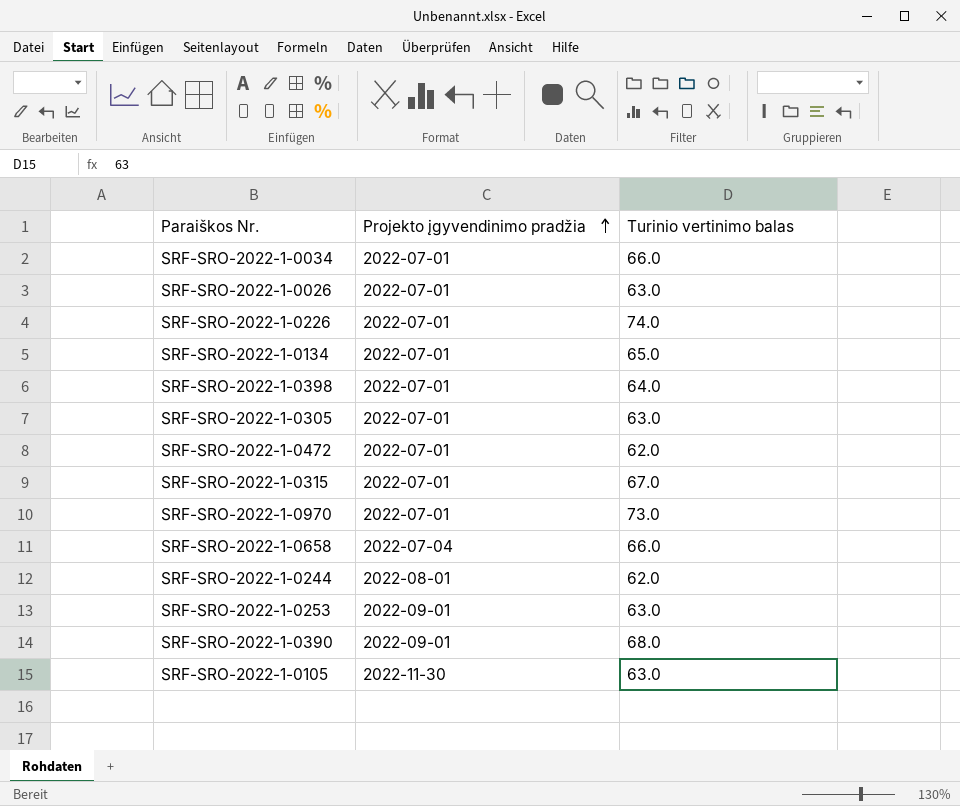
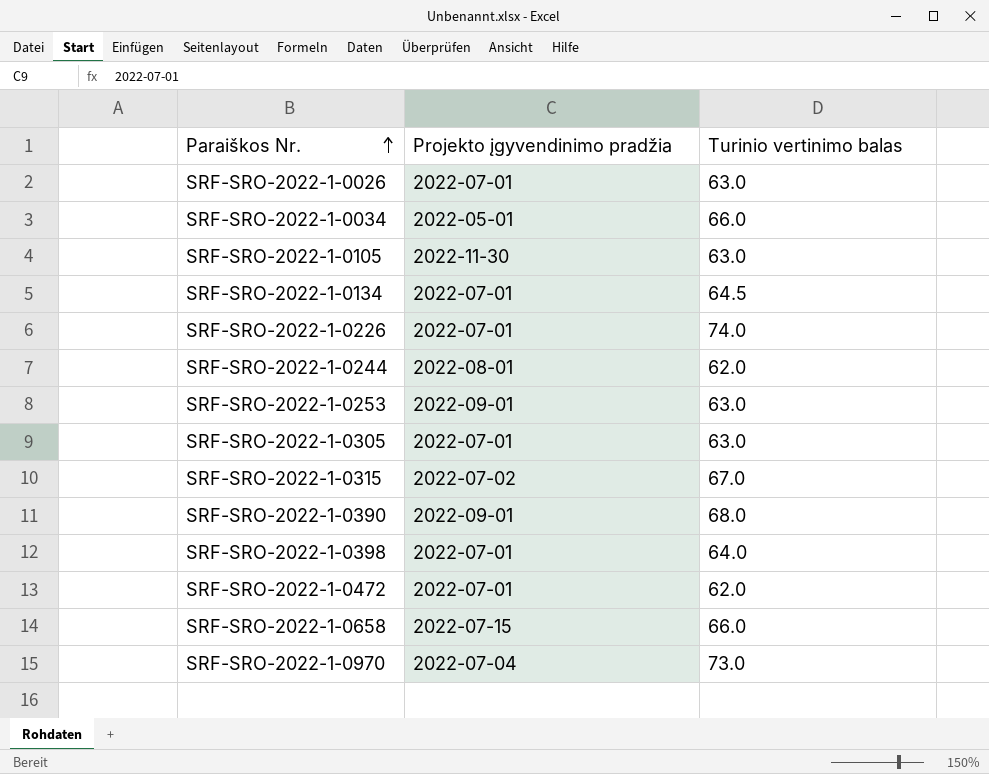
row order: Projekto įgyvendinimo pradžia ascending -> Paraiškos Nr. ascending
SRF-SRO-2022-1-0034 | Projekto įgyvendinimo pradžia: 2022-07-01 -> 2022-05-01
SRF-SRO-2022-1-0134 | Turinio vertinimo balas: 65.0 -> 64.5
SRF-SRO-2022-1-0315 | Projekto įgyvendinimo pradžia: 2022-07-01 -> 2022-07-02
SRF-SRO-2022-1-0658 | Projekto įgyvendinimo pradžia: 2022-07-04 -> 2022-07-15
SRF-SRO-2022-1-0970 | Projekto įgyvendinimo pradžia: 2022-07-01 -> 2022-07-04

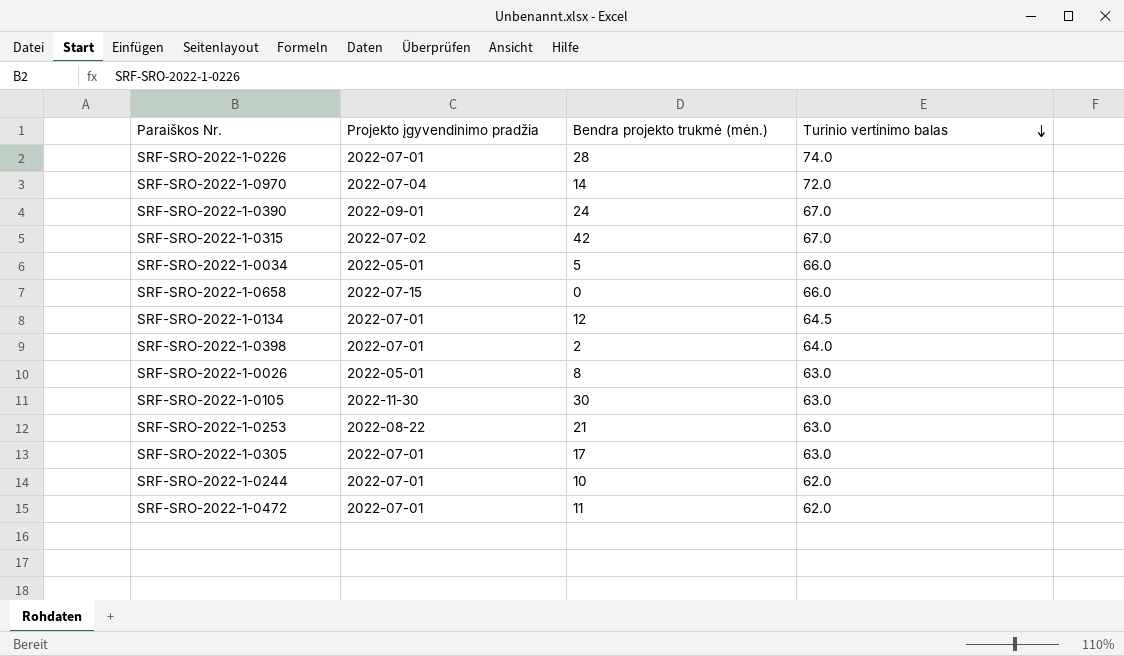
row order: Paraiškos Nr. ascending -> Turinio vertinimo balas descending
column Bendra projekto trukmė (mėn.) | position: none -> 3
SRF-SRO-2022-1-0970 | Turinio vertinimo balas: 73.0 -> 72.0
SRF-SRO-2022-1-0390 | Turinio vertinimo balas: 68.0 -> 67.0
SRF-SRO-2022-1-0026 | Projekto įgyvendinimo pradžia: 2022-07-01 -> 2022-05-01
SRF-SRO-2022-1-0253 | Projekto įgyvendinimo pradžia: 2022-09-01 -> 2022-08-22
SRF-SRO-2022-1-0244 | Projekto įgyvendinimo pradžia: 2022-08-01 -> 2022-07-01

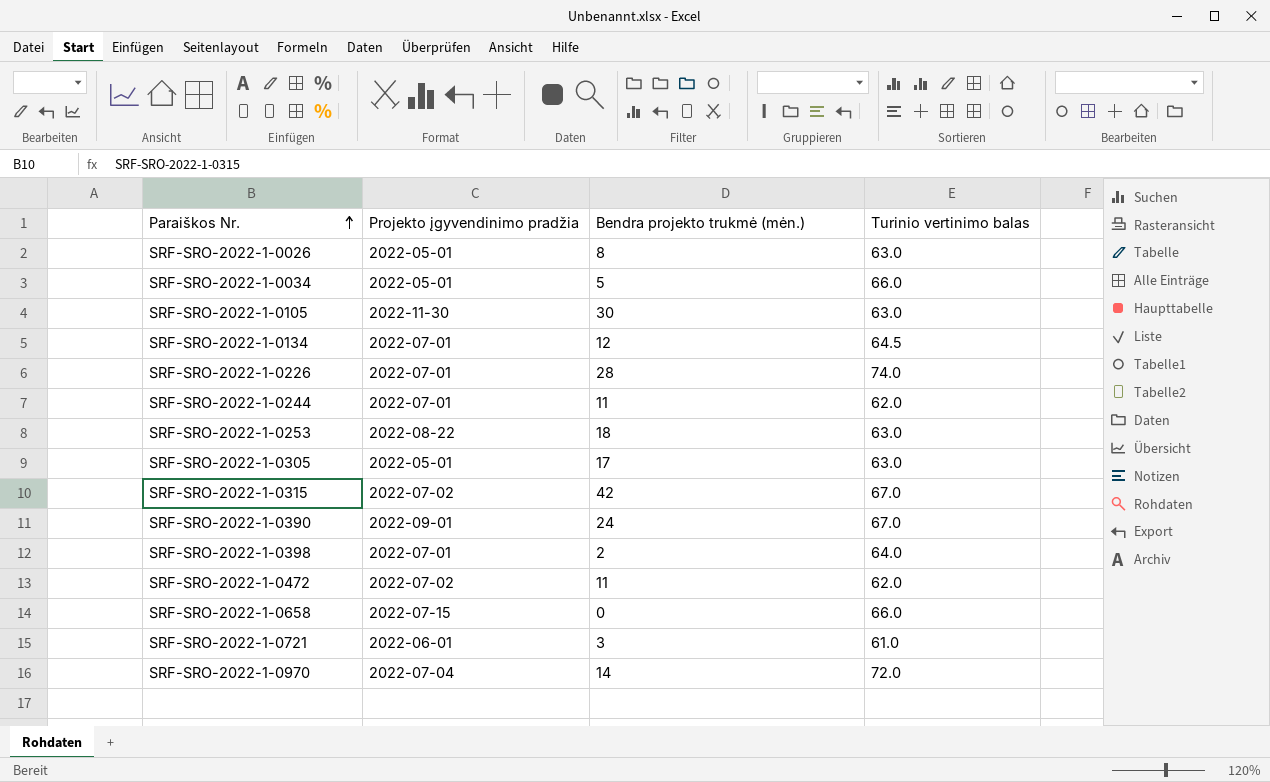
row order: Turinio vertinimo balas descending -> Paraiškos Nr. ascending
SRF-SRO-2022-1-0244 | Bendra projekto trukmė (mėn.): 10 -> 11
SRF-SRO-2022-1-0253 | Bendra projekto trukmė (mėn.): 21 -> 18
SRF-SRO-2022-1-0305 | Projekto įgyvendinimo pradžia: 2022-07-01 -> 2022-05-01
SRF-SRO-2022-1-0472 | Projekto įgyvendinimo pradžia: 2022-07-01 -> 2022-07-02
row SRF-SRO-2022-1-0721: none -> 2022-06-01 | 3 | 61.0

